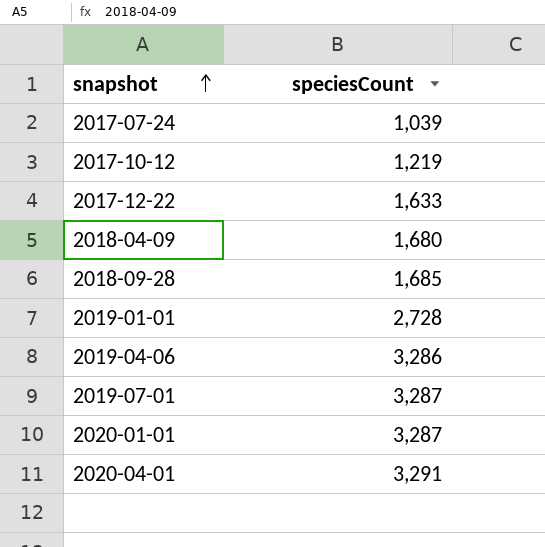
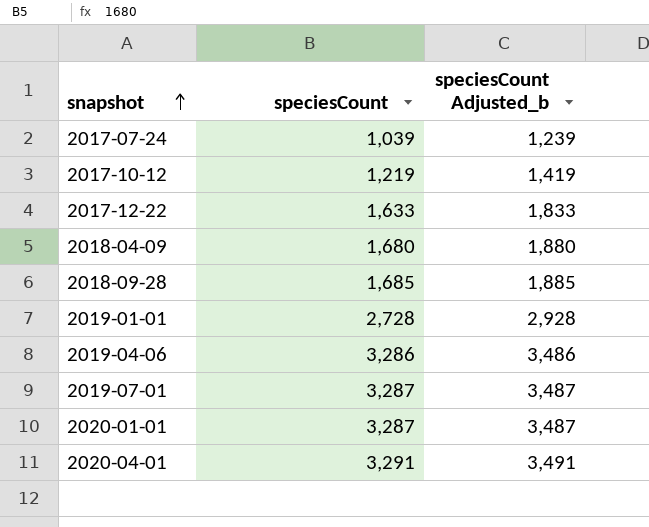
column speciesCount Adjusted_b | formula: none -> [speciesCount] + 200

